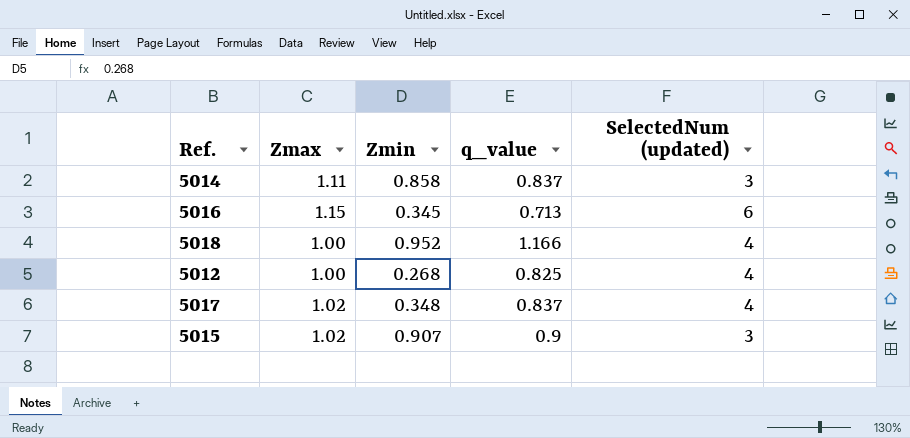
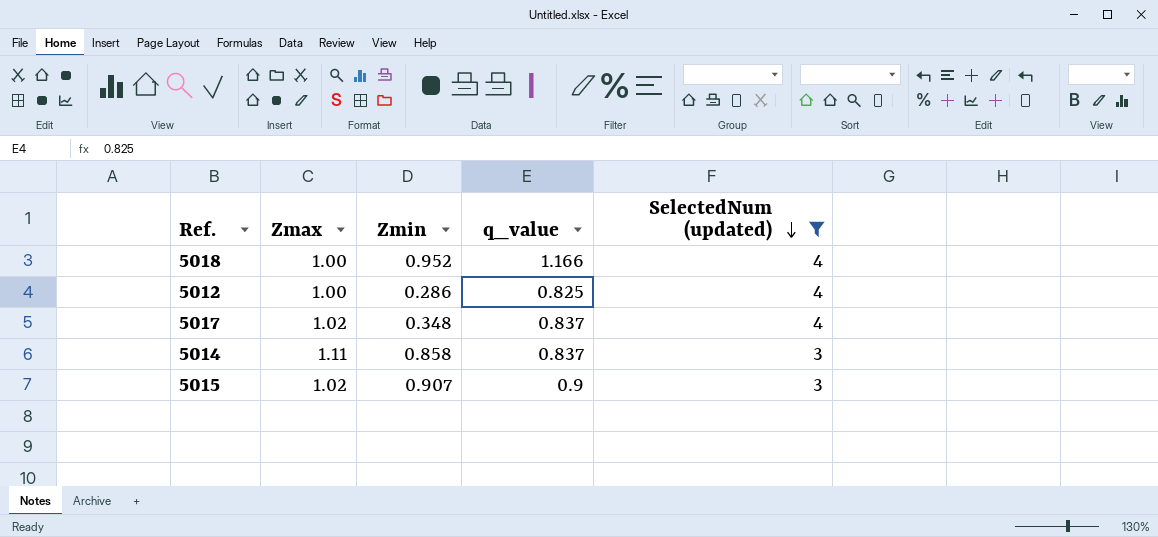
filter: none -> SelectedNum (updated) != 6
row order: none -> SelectedNum (updated) descending
5012 | Zmin: 0.268 -> 0.286

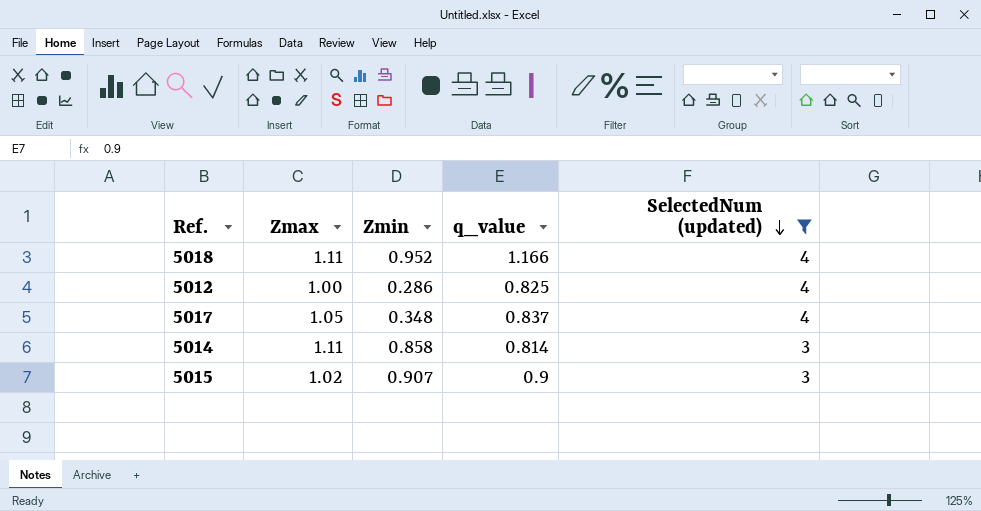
5018 | Zmax: 1.00 -> 1.11
5017 | Zmax: 1.02 -> 1.05
5014 | q_value: 0.837 -> 0.814

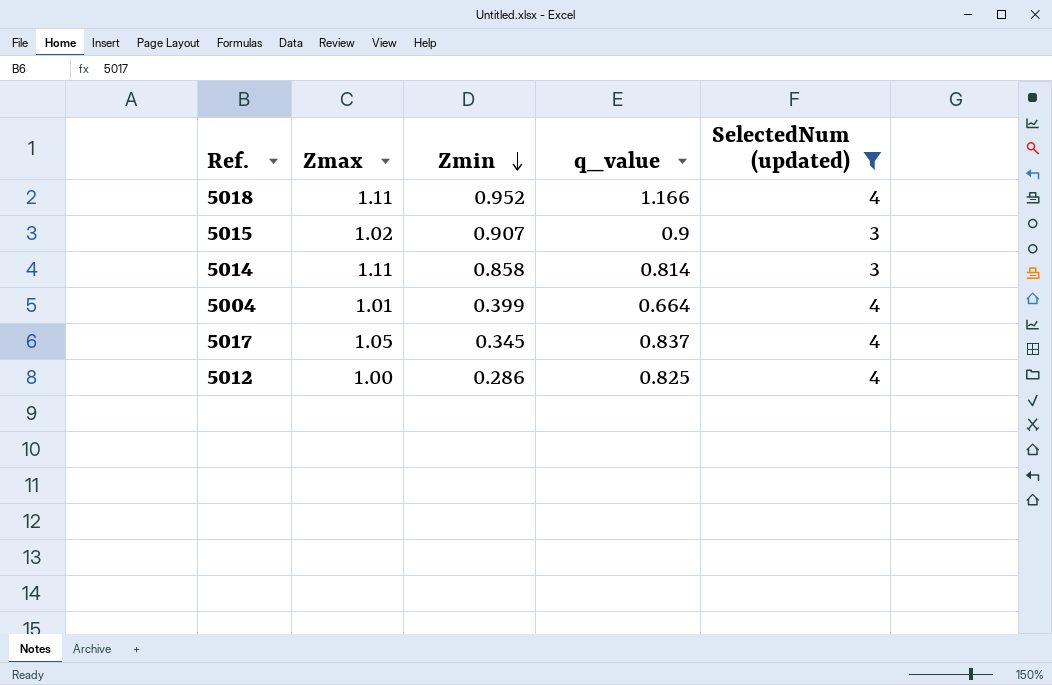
row order: SelectedNum (updated) descending -> Zmin descending
row 5004: none -> 1.01 | 0.399 | 0.664 | 4
5017 | Zmin: 0.348 -> 0.345

